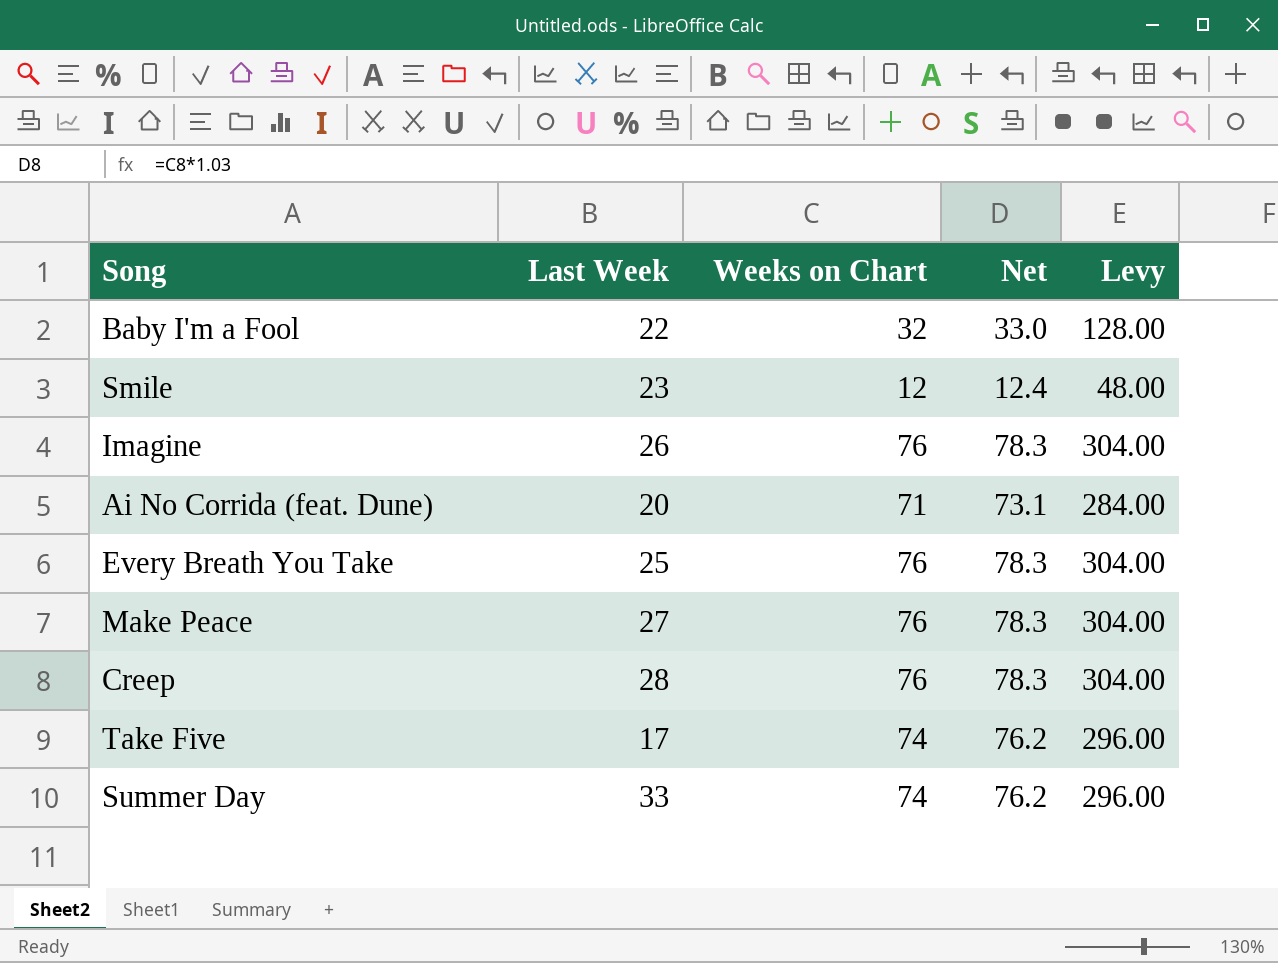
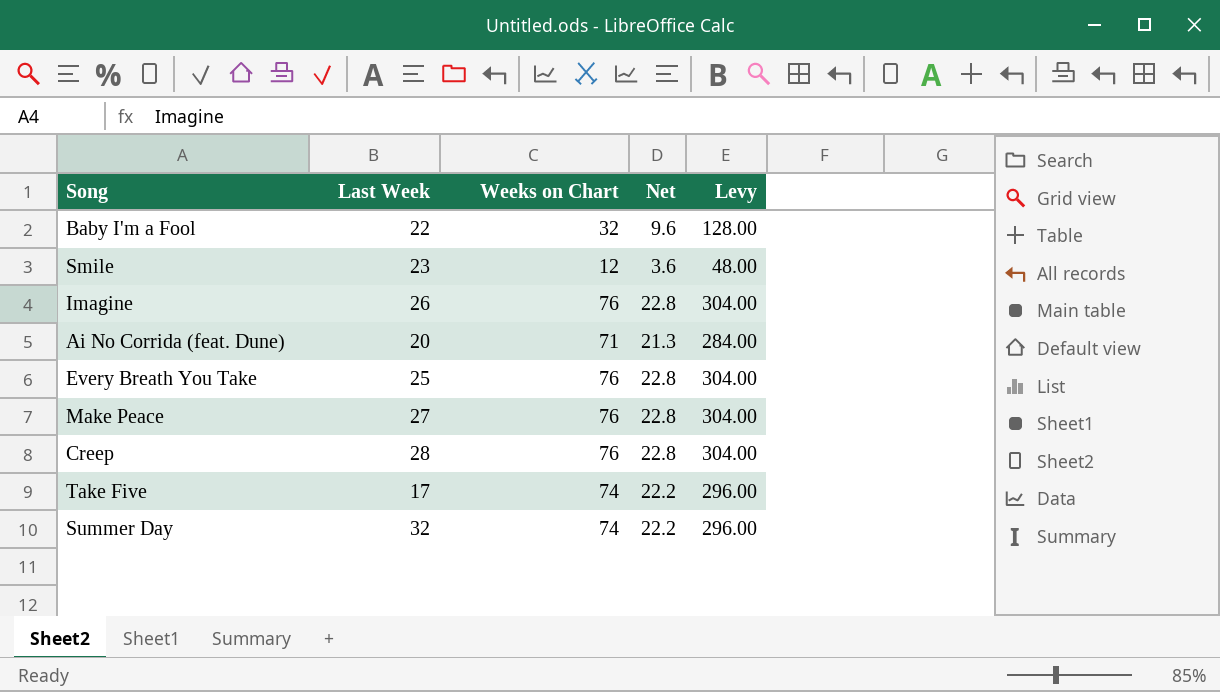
column Net | formula: [Weeks on Chart] * 1.03 -> [Weeks on Chart] * 0.3
Summer Day | Last Week: 33 -> 32

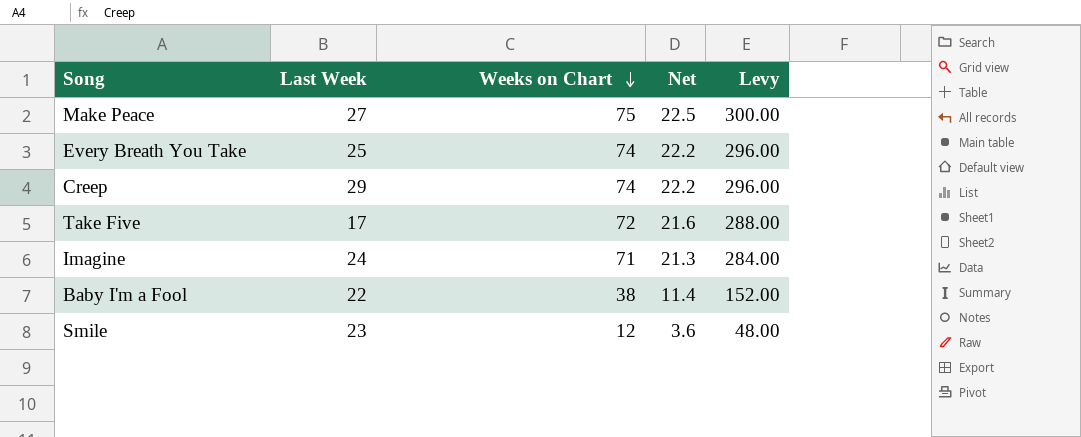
row order: none -> Weeks on Chart descending
row Ai No Corrida (feat. Dune): 20 | 71 | 21.3 | 284.00 -> none
row Summer Day: 32 | 74 | 22.2 | 296.00 -> none
Make Peace | Weeks on Chart: 76 -> 75
Make Peace | Net: 22.8 -> 22.5
Make Peace | Levy: 304.00 -> 300.00
Every Breath You Take | Weeks on Chart: 76 -> 74
Every Breath You Take | Net: 22.8 -> 22.2
Every Breath You Take | Levy: 304.00 -> 296.00
Creep | Last Week: 28 -> 29
Creep | Weeks on Chart: 76 -> 74
Creep | Net: 22.8 -> 22.2
Creep | Levy: 304.00 -> 296.00
Take Five | Weeks on Chart: 74 -> 72
Take Five | Net: 22.2 -> 21.6
Take Five | Levy: 296.00 -> 288.00
Imagine | Last Week: 26 -> 24
Imagine | Weeks on Chart: 76 -> 71
Imagine | Net: 22.8 -> 21.3
Imagine | Levy: 304.00 -> 284.00
Baby I'm a Fool | Weeks on Chart: 32 -> 38
Baby I'm a Fool | Net: 9.6 -> 11.4
Baby I'm a Fool | Levy: 128.00 -> 152.00

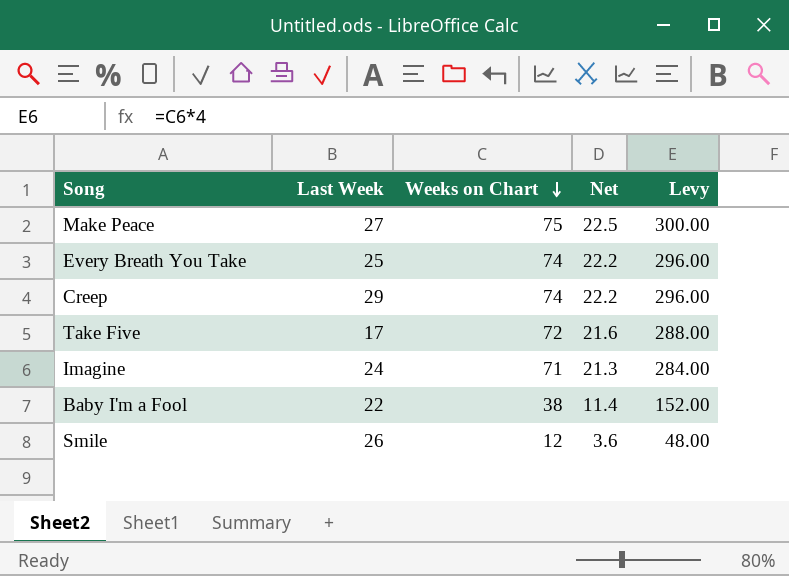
Smile | Last Week: 23 -> 26

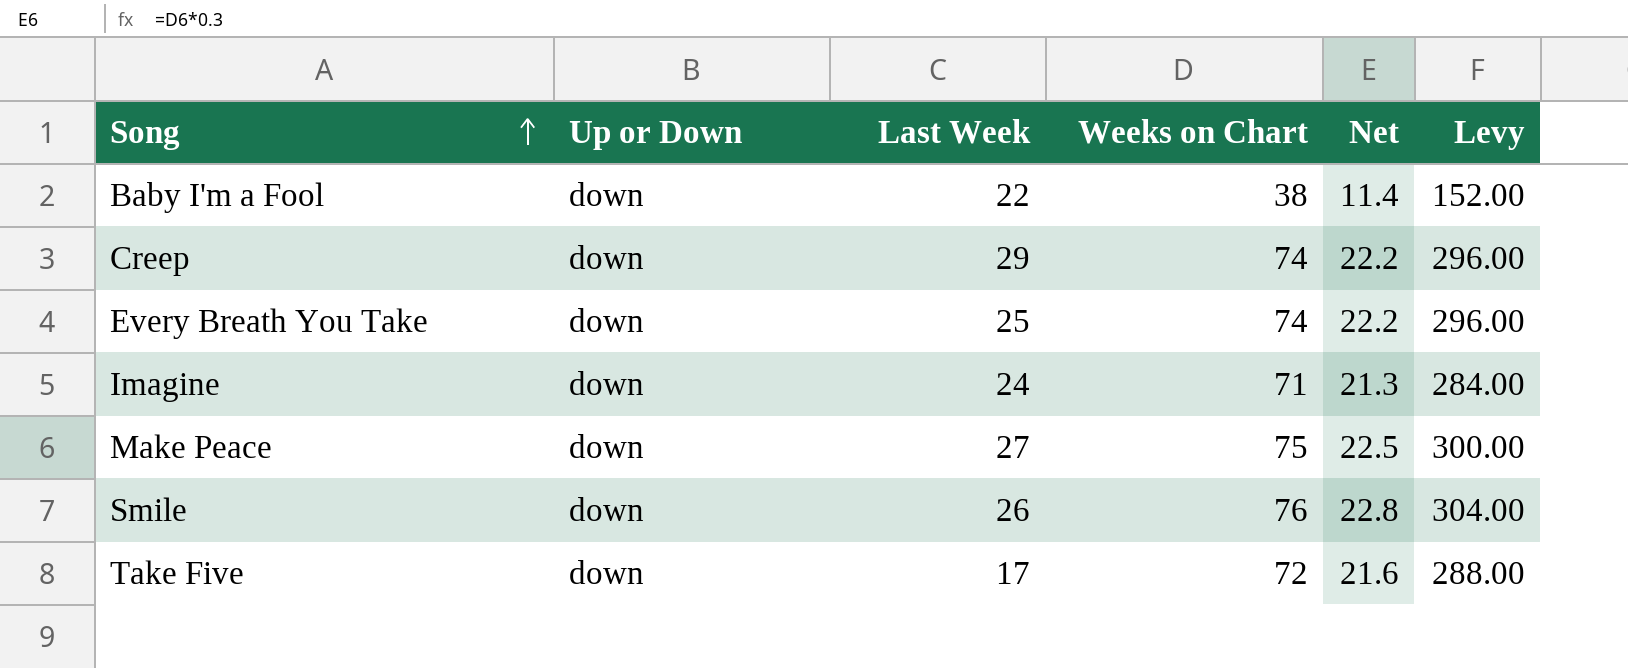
row order: Weeks on Chart descending -> Song ascending
column Up or Down | position: none -> 2
Smile | Weeks on Chart: 12 -> 76
Smile | Net: 3.6 -> 22.8
Smile | Levy: 48.00 -> 304.00

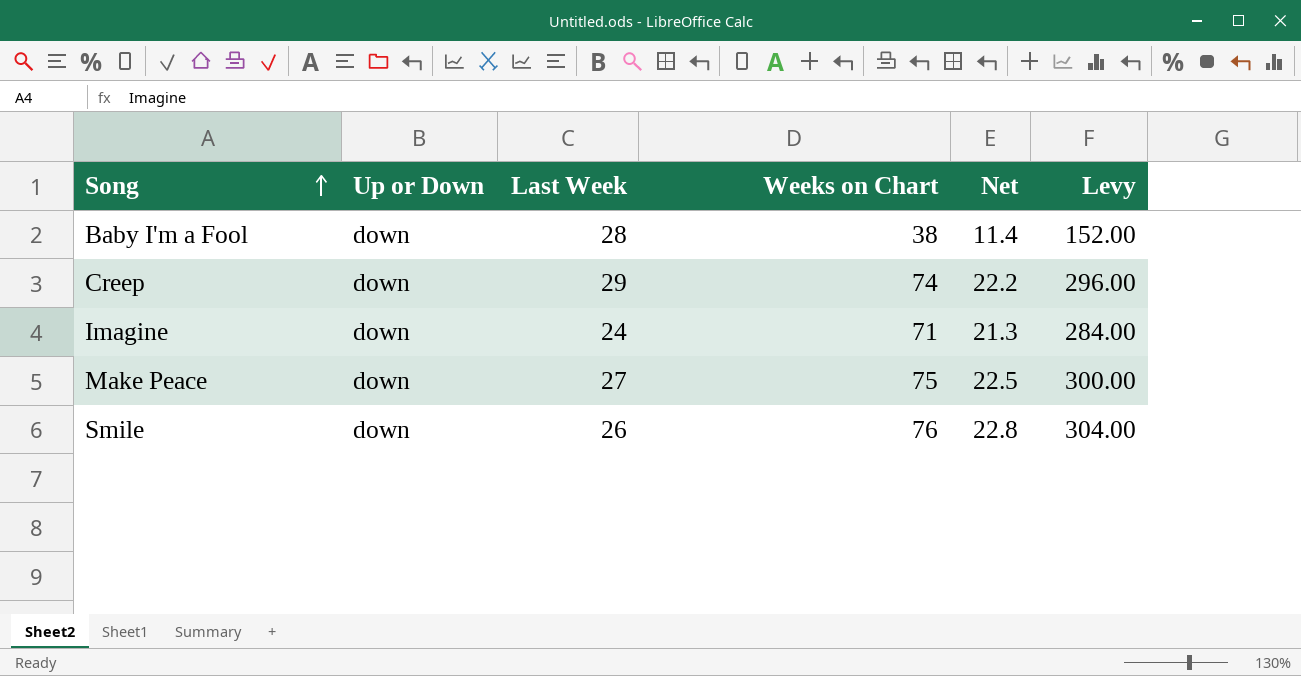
row Every Breath You Take: down | 25 | 74 | 22.2 | 296.00 -> none
row Take Five: down | 17 | 72 | 21.6 | 288.00 -> none
Baby I'm a Fool | Last Week: 22 -> 28

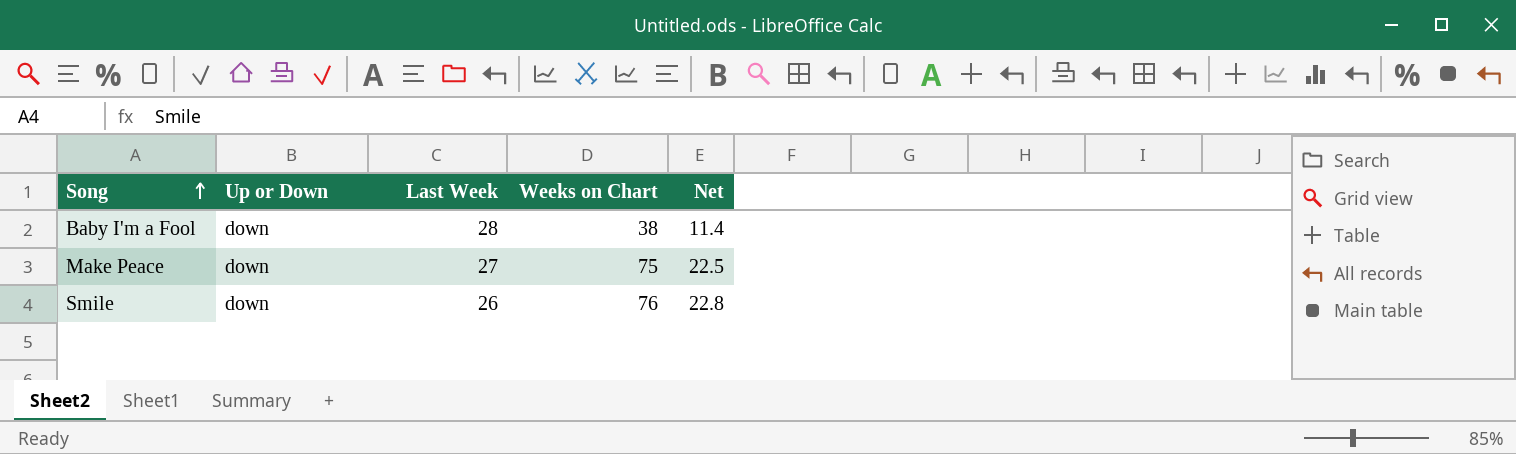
column Levy | formula: [Weeks on Chart] * 4 -> none
row Creep: down | 29 | 74 | 22.2 | 296.00 -> none
row Imagine: down | 24 | 71 | 21.3 | 284.00 -> none

